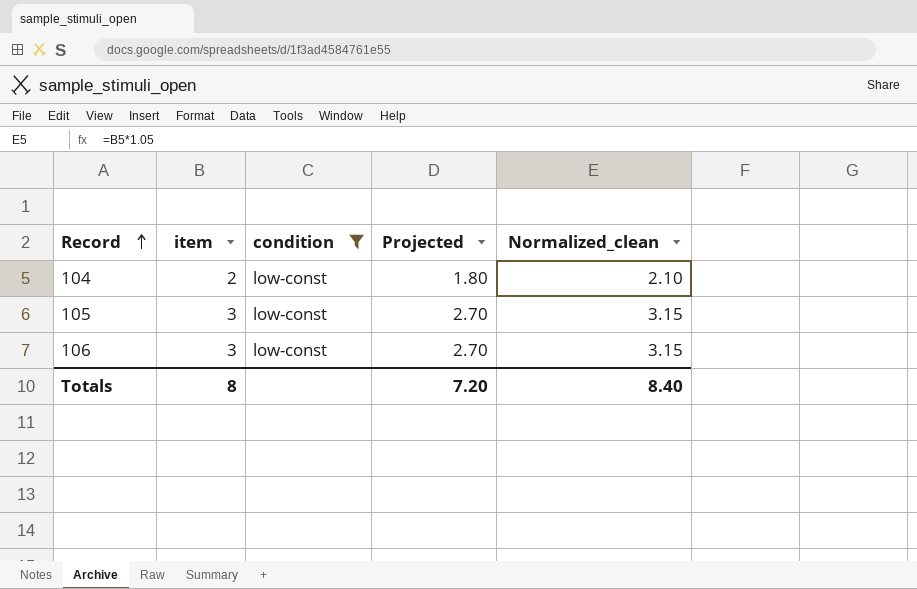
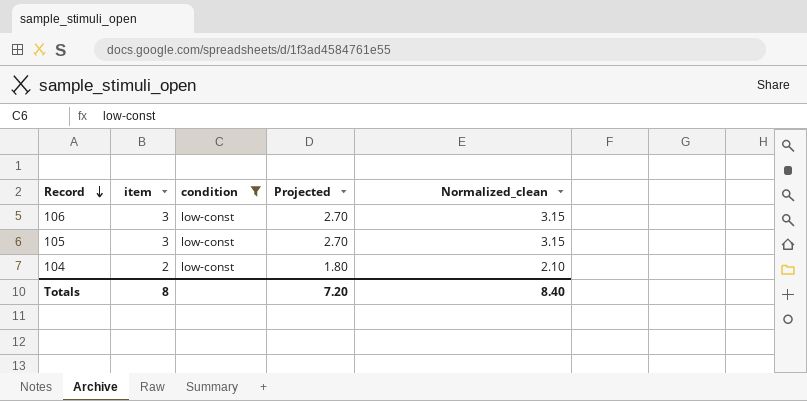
row order: Record ascending -> Record descending

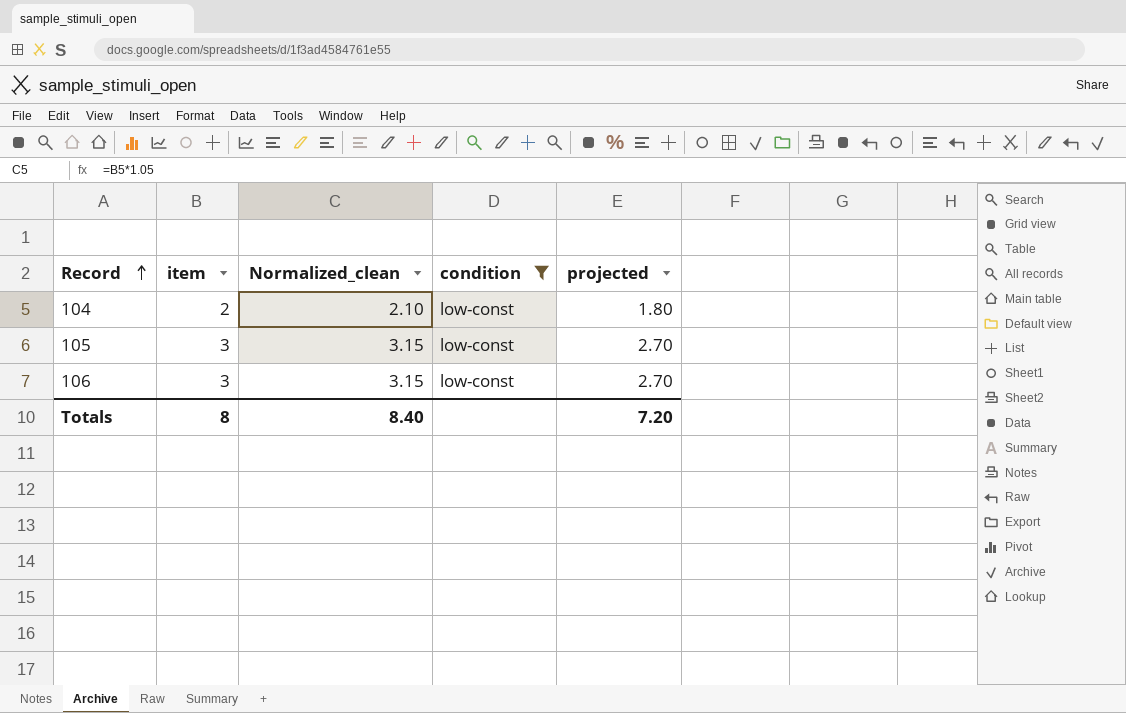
row order: Record descending -> Record ascending
column Normalized_clean | position: 5 -> 3
column name: Projected -> projected

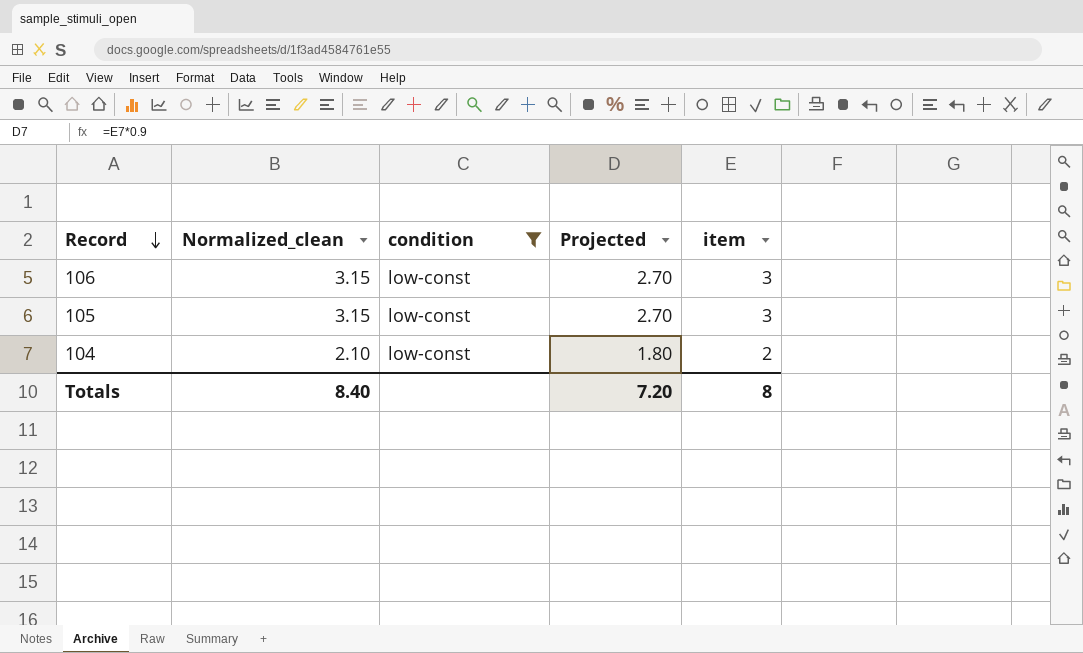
row order: Record ascending -> Record descending
column name: projected -> Projected
column item | position: 2 -> 5

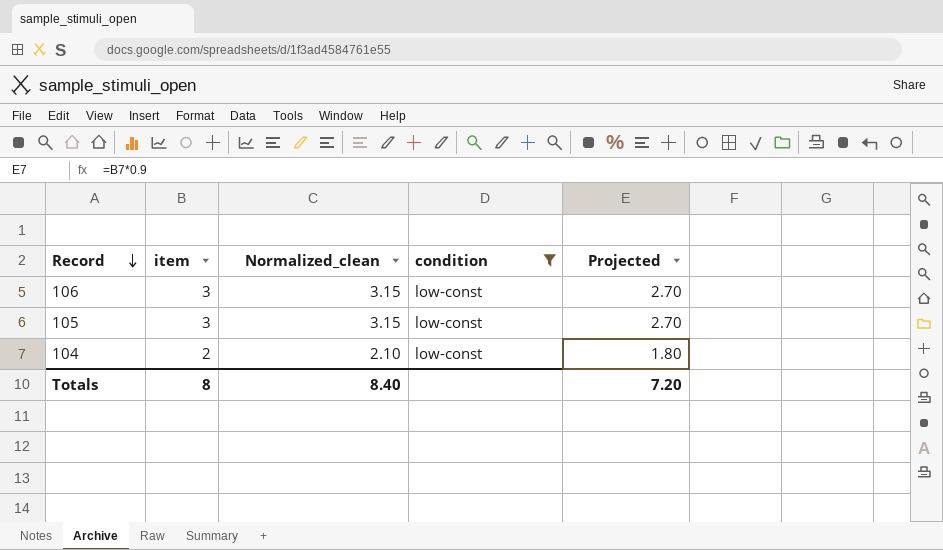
column item | position: 5 -> 2

